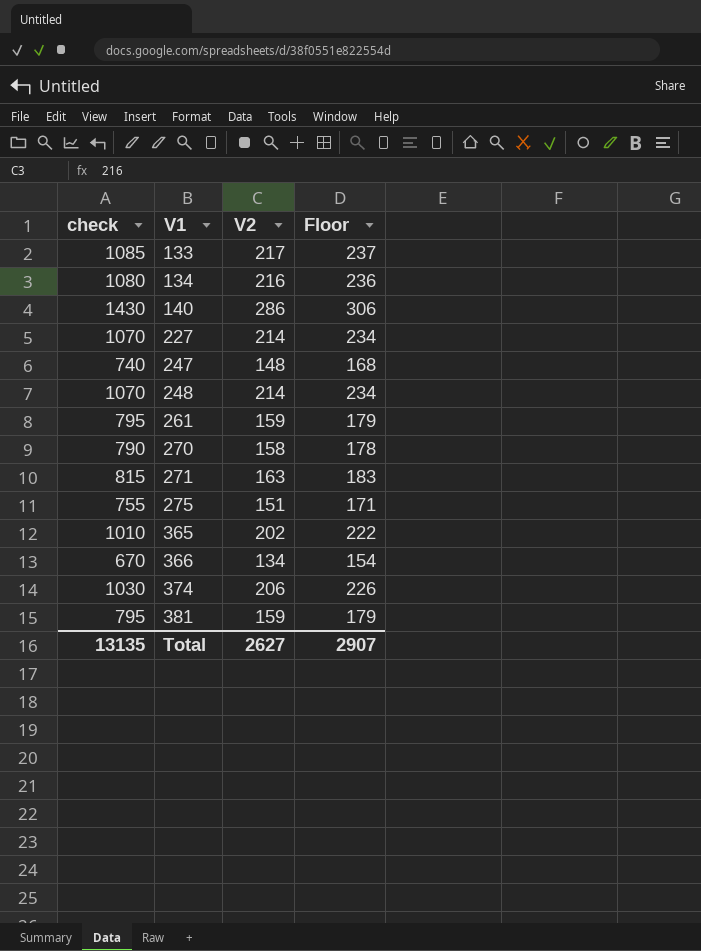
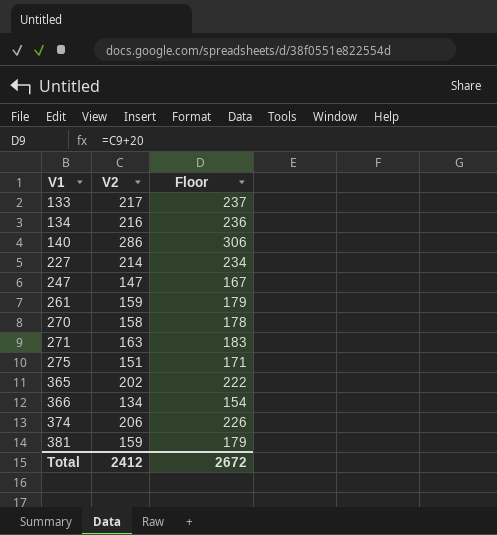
column check | formula: [V2] * 5 -> none
row 248: 1070 | 214 | 234 -> none
247 | V2: 148 -> 147
247 | Floor: 168 -> 167
Total | V2: 2627 -> 2412
Total | Floor: 2907 -> 2672

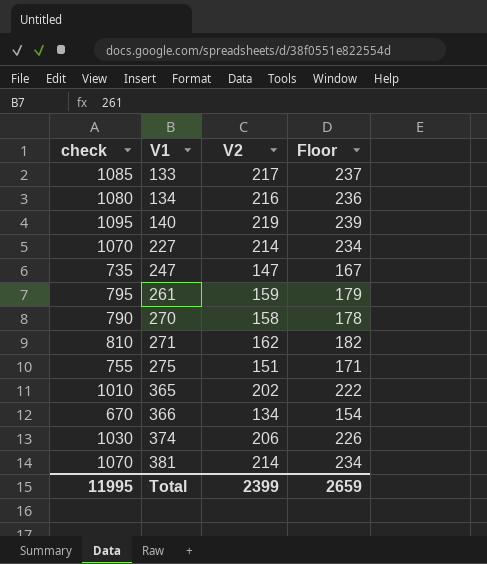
column check | formula: none -> [V2] * 5
140 | V2: 286 -> 219
140 | Floor: 306 -> 239
271 | V2: 163 -> 162
271 | Floor: 183 -> 182
381 | V2: 159 -> 214
381 | Floor: 179 -> 234
Total | V2: 2412 -> 2399
Total | Floor: 2672 -> 2659

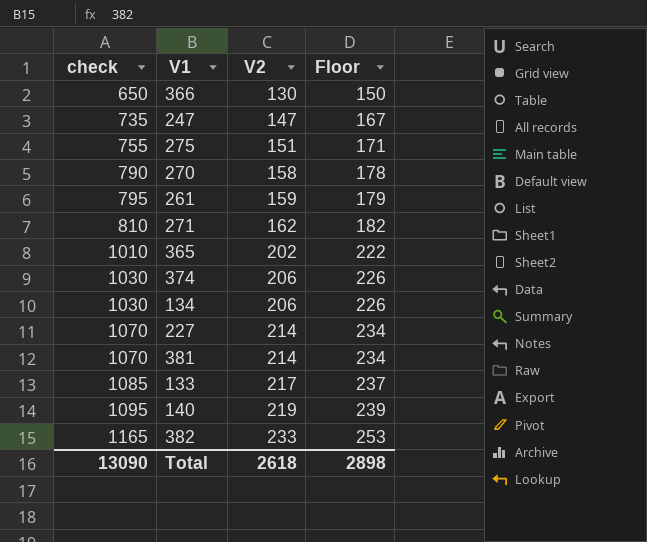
row order: V1 ascending -> check ascending
366 | check: 670 -> 650
366 | V2: 134 -> 130
366 | Floor: 154 -> 150
134 | check: 1080 -> 1030
134 | V2: 216 -> 206
134 | Floor: 236 -> 226
row 382: none -> 1165 | 233 | 253
Total | check: 11995 -> 13090
Total | V2: 2399 -> 2618
Total | Floor: 2659 -> 2898

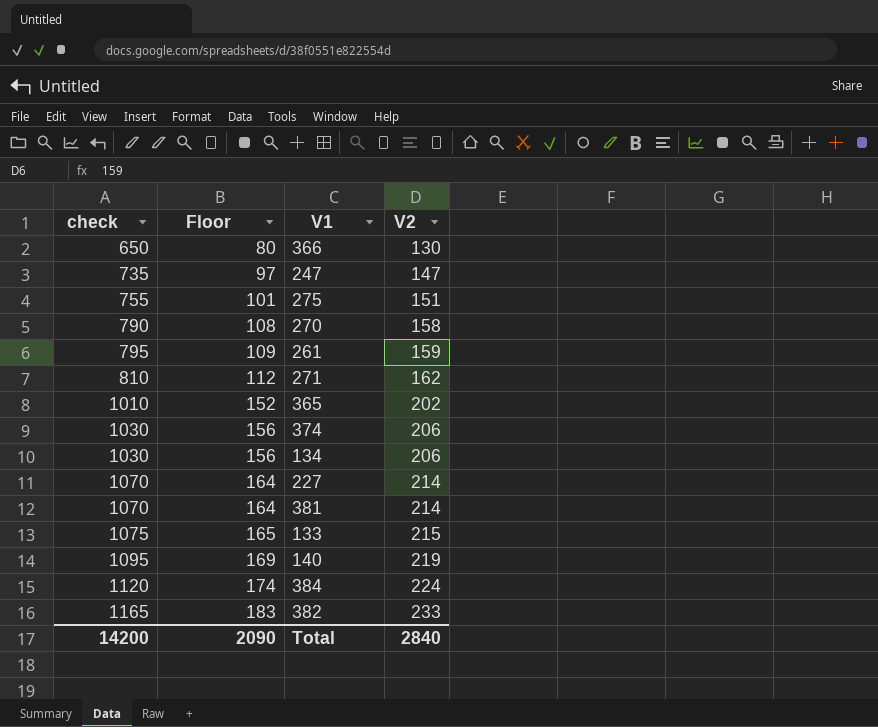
column Floor | formula: [V2] + 20 -> [V2] - 50
column Floor | position: 4 -> 2
133 | check: 1085 -> 1075
133 | V2: 217 -> 215
row 384: none -> 1120 | 174 | 224
Total | check: 13090 -> 14200
Total | Floor: 2898 -> 2090
Total | V2: 2618 -> 2840

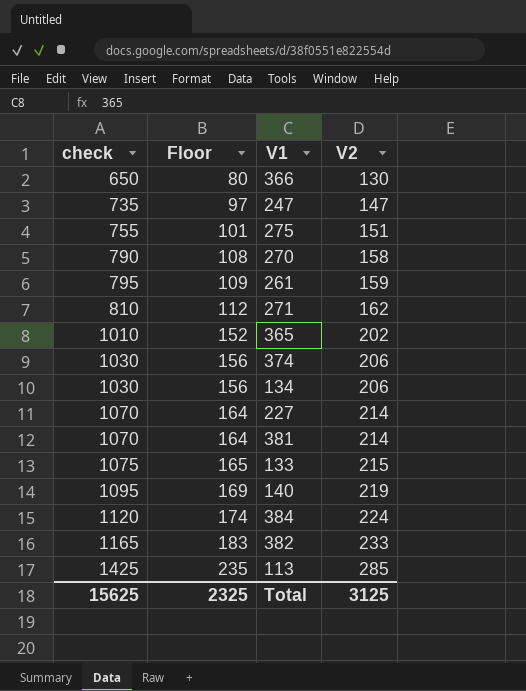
row 113: none -> 1425 | 235 | 285
Total | check: 14200 -> 15625
Total | Floor: 2090 -> 2325
Total | V2: 2840 -> 3125

